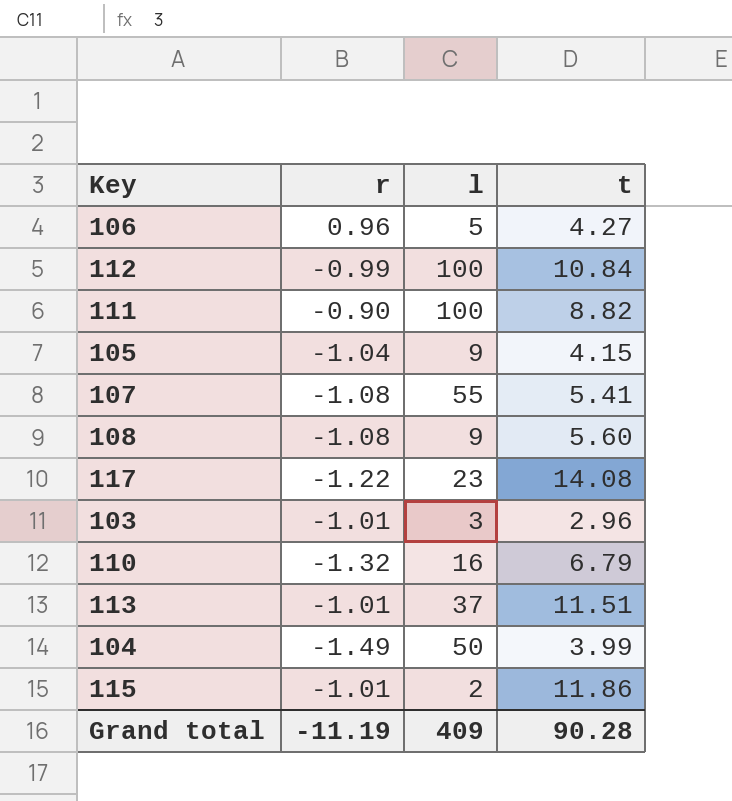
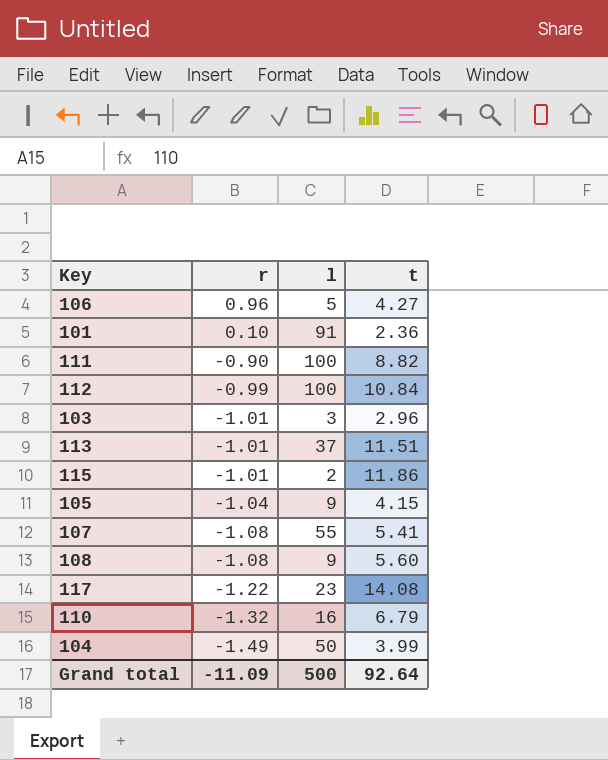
row order: none -> r descending
row 101: none -> 0.10 | 91 | 2.36
Grand total | r: -11.19 -> -11.09
Grand total | l: 409 -> 500
Grand total | t: 90.28 -> 92.64

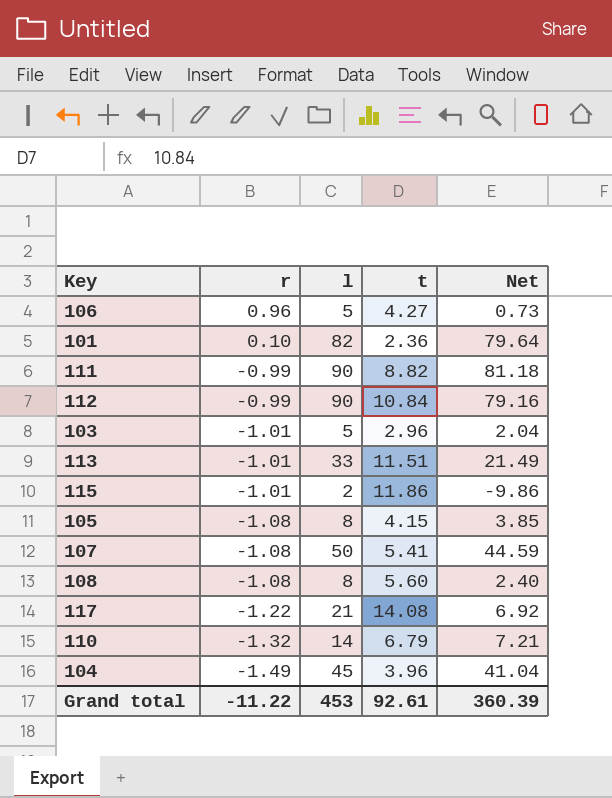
column Net | formula: none -> [l] - [t]
101 | l: 91 -> 82
111 | r: -0.90 -> -0.99
111 | l: 100 -> 90
112 | l: 100 -> 90
103 | l: 3 -> 5
113 | l: 37 -> 33
105 | r: -1.04 -> -1.08
105 | l: 9 -> 8
107 | l: 55 -> 50
108 | l: 9 -> 8
117 | l: 23 -> 21
110 | l: 16 -> 14
104 | l: 50 -> 45
104 | t: 3.99 -> 3.96
Grand total | r: -11.09 -> -11.22
Grand total | l: 500 -> 453
Grand total | t: 92.64 -> 92.61

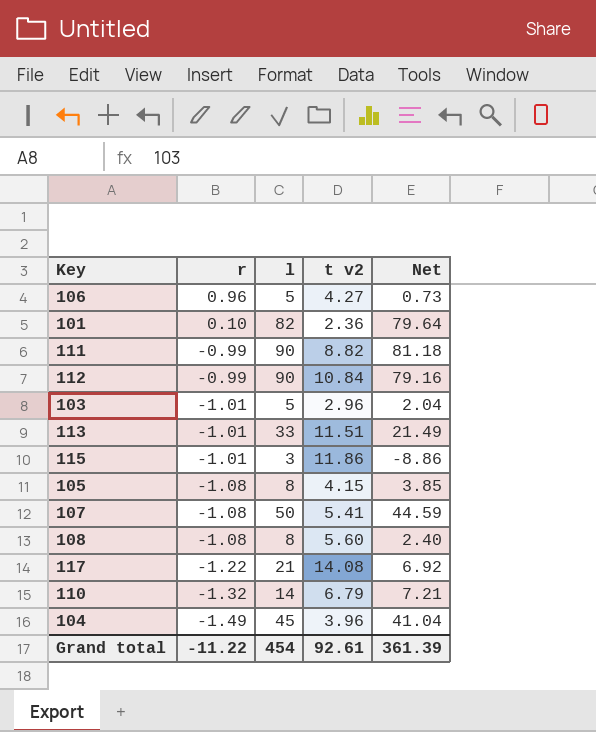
column name: t -> t v2
115 | l: 2 -> 3
115 | Net: -9.86 -> -8.86
Grand total | l: 453 -> 454
Grand total | Net: 360.39 -> 361.39

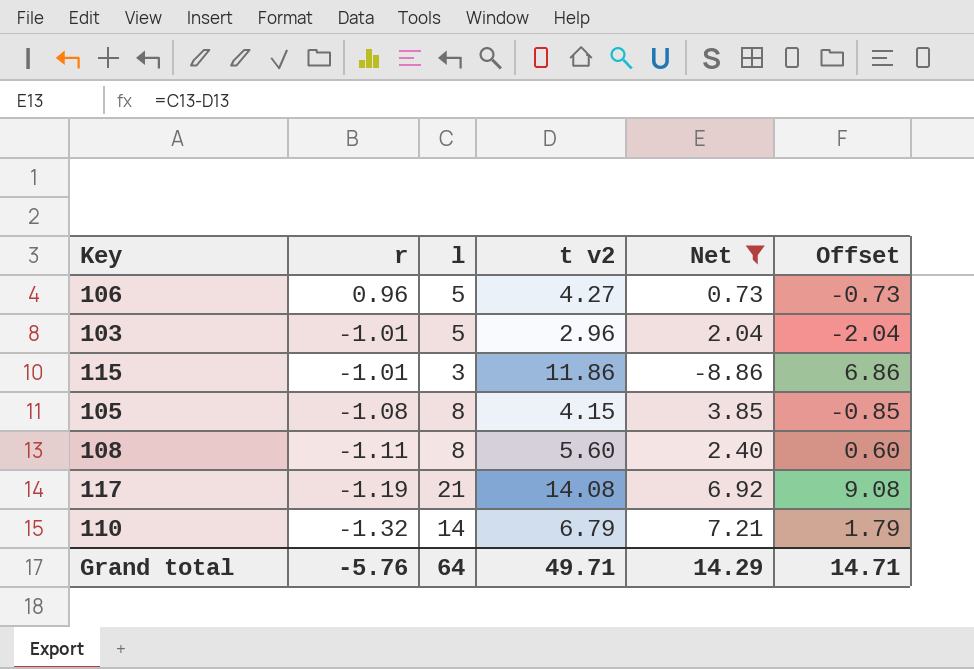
filter: none -> Net <= 7.21
column Offset | formula: none -> [t v2] - 5
108 | r: -1.08 -> -1.11
117 | r: -1.22 -> -1.19
Grand total | r: -11.22 -> -5.76
Grand total | l: 454 -> 64
Grand total | t v2: 92.61 -> 49.71
Grand total | Net: 361.39 -> 14.29

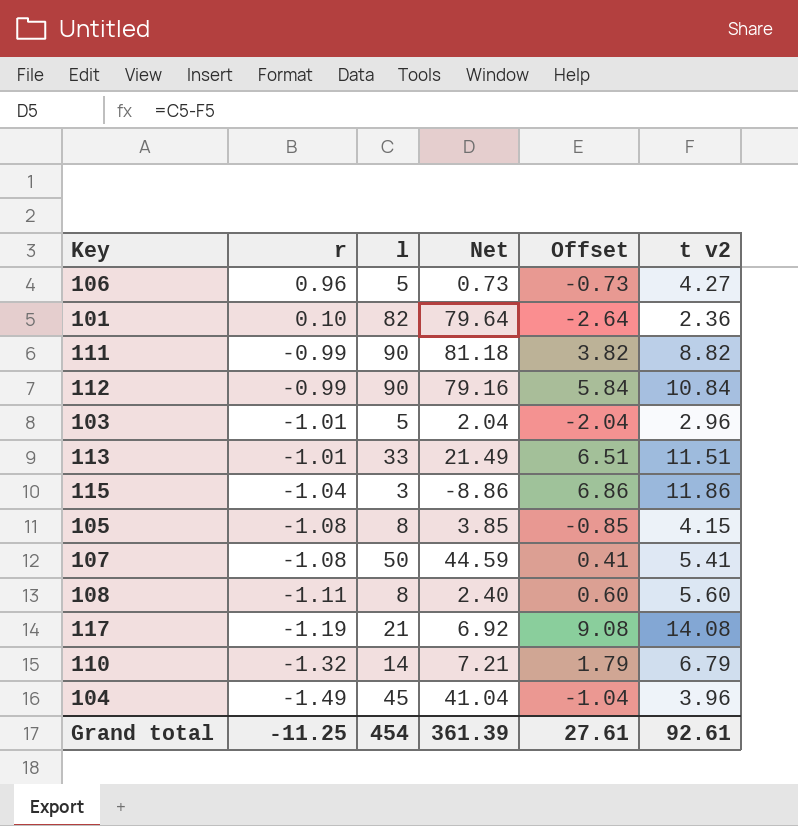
filter: Net <= 7.21 -> none
column t v2 | position: 4 -> 6
115 | r: -1.01 -> -1.04
Grand total | r: -5.76 -> -11.25
Grand total | l: 64 -> 454
Grand total | Net: 14.29 -> 361.39
Grand total | Offset: 14.71 -> 27.61
Grand total | t v2: 49.71 -> 92.61

